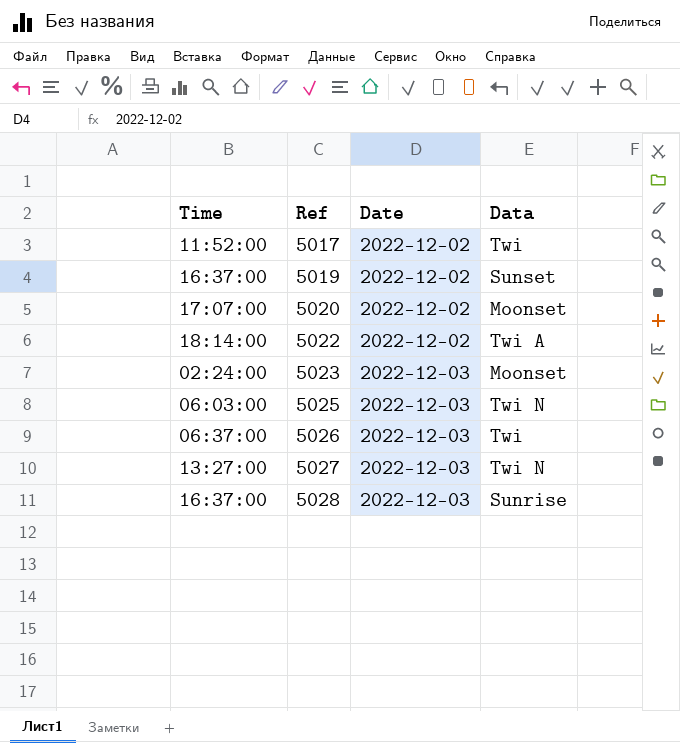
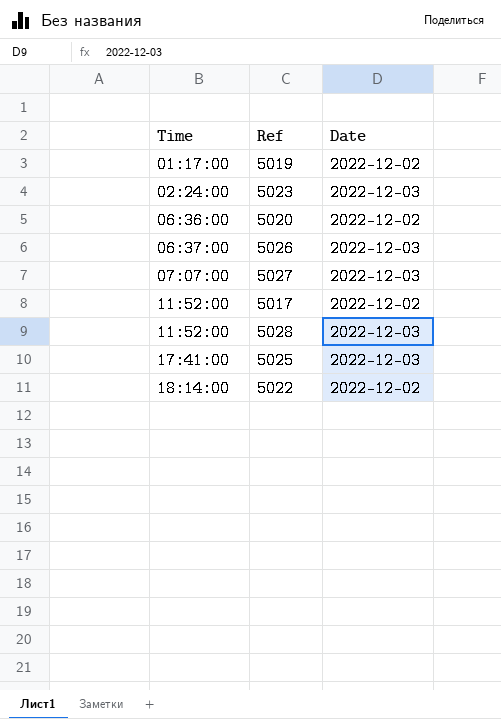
row order: Ref ascending -> Time ascending
column Data | position: 4 -> none
5019 | Time: 16:37:00 -> 01:17:00
5020 | Time: 17:07:00 -> 06:36:00
5027 | Time: 13:27:00 -> 07:07:00
5028 | Time: 16:37:00 -> 11:52:00
5025 | Time: 06:03:00 -> 17:41:00

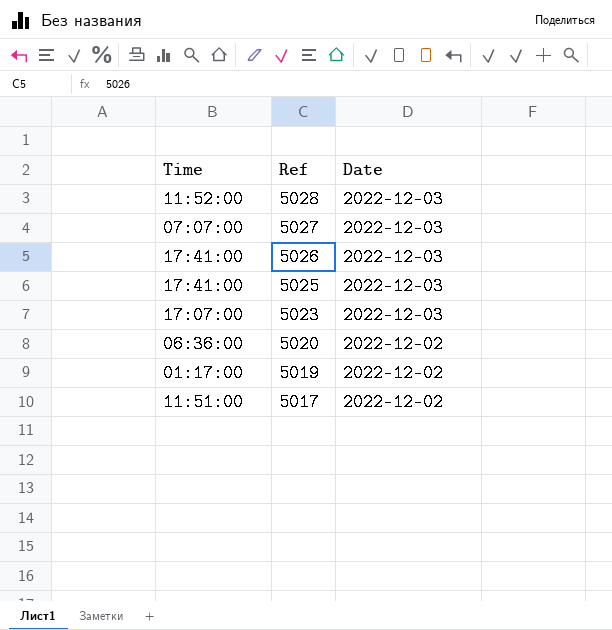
row order: Time ascending -> Ref descending
row 5022: 18:14:00 | 2022-12-02 -> none
5026 | Time: 06:37:00 -> 17:41:00
5023 | Time: 02:24:00 -> 17:07:00
5017 | Time: 11:52:00 -> 11:51:00

